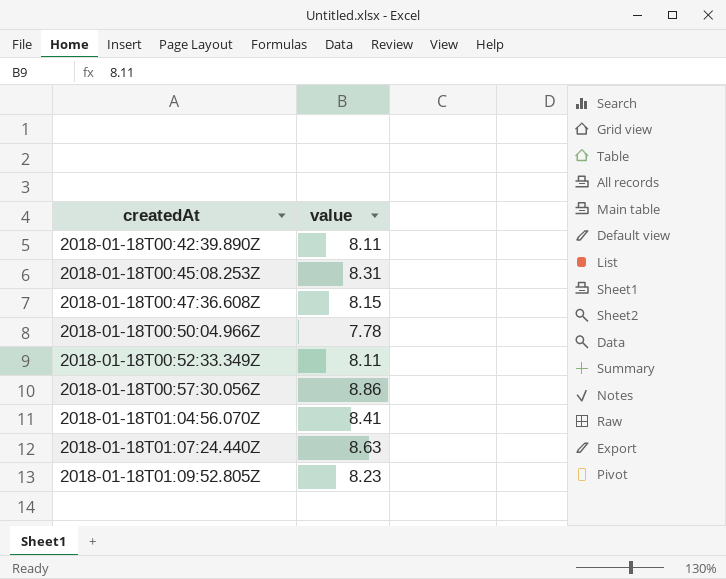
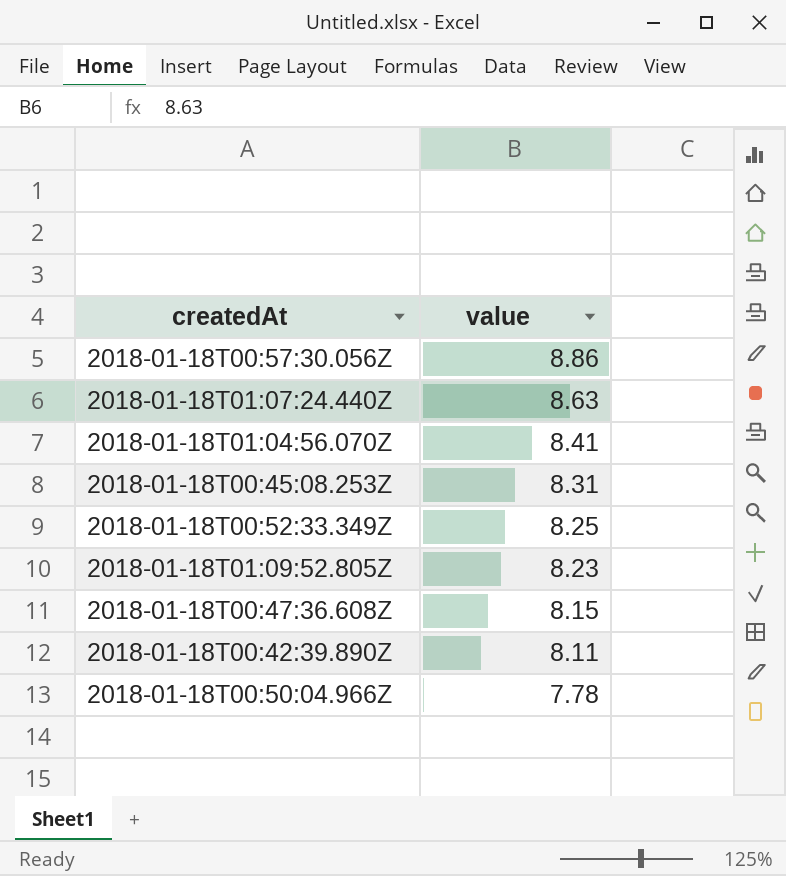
row order: createdAt ascending -> value descending
2018-01-18T00:52:33.349Z | value: 8.11 -> 8.25

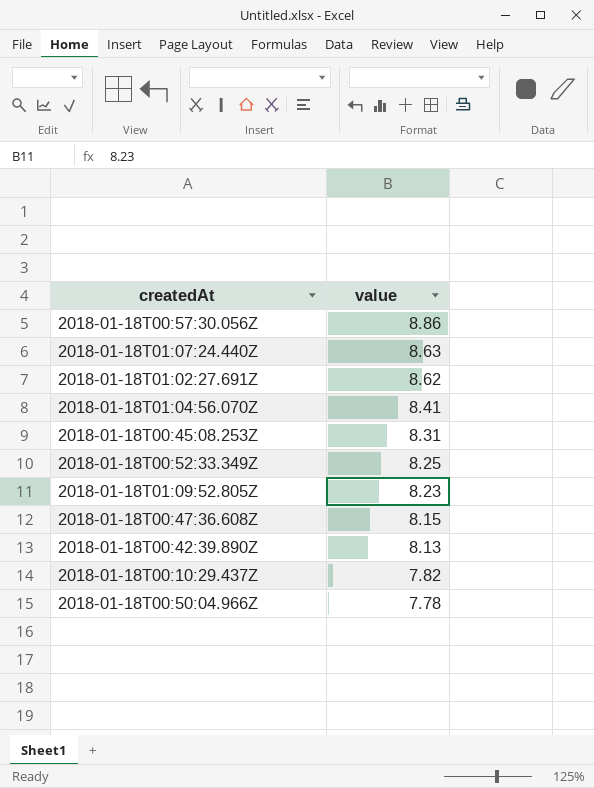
row 2018-01-18T01:02:27.691Z: none -> 8.62
2018-01-18T00:42:39.890Z | value: 8.11 -> 8.13
row 2018-01-18T00:10:29.437Z: none -> 7.82

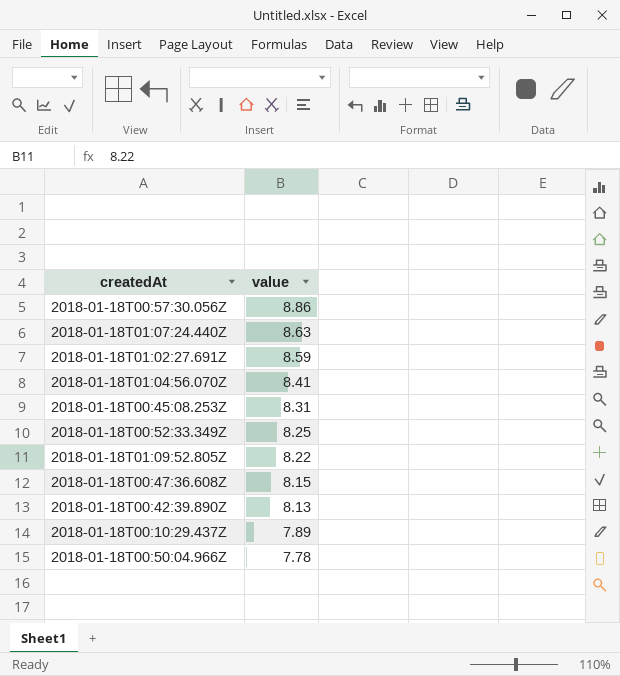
2018-01-18T01:02:27.691Z | value: 8.62 -> 8.59
2018-01-18T01:09:52.805Z | value: 8.23 -> 8.22
2018-01-18T00:10:29.437Z | value: 7.82 -> 7.89

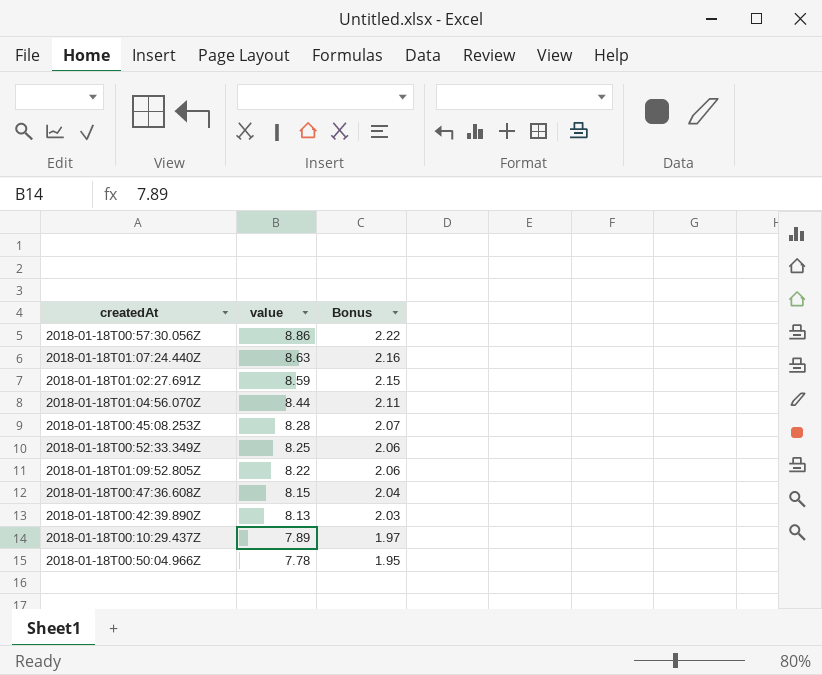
column Bonus | formula: none -> [value] * 0.25
2018-01-18T01:04:56.070Z | value: 8.41 -> 8.44
2018-01-18T00:45:08.253Z | value: 8.31 -> 8.28

